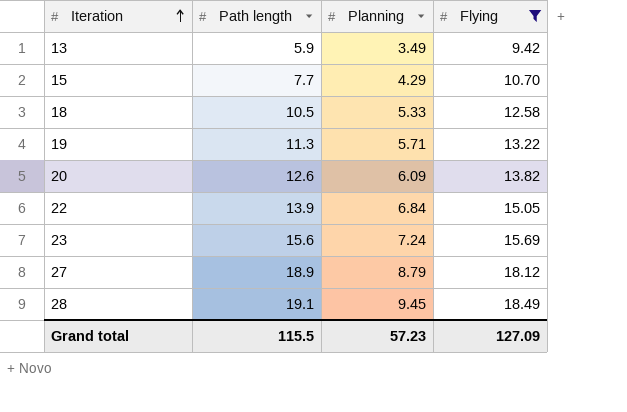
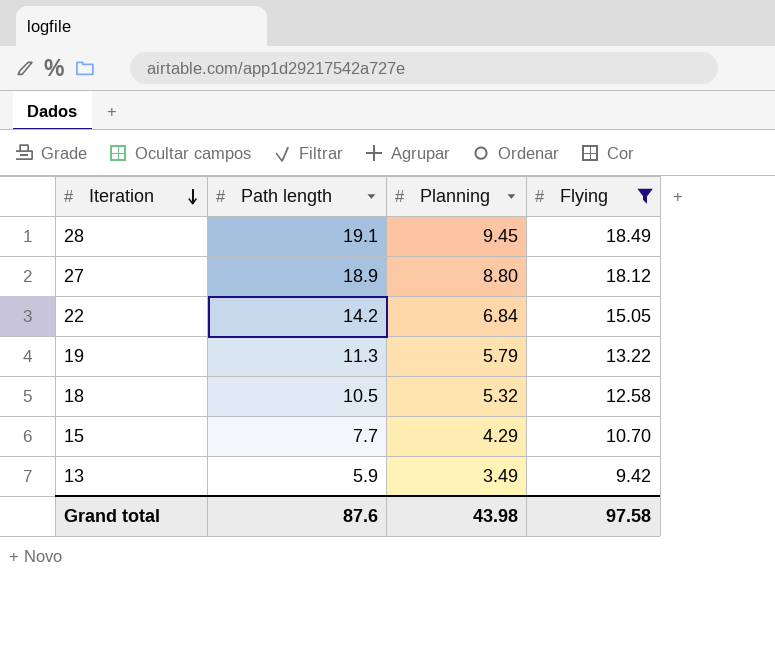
row order: Iteration ascending -> Iteration descending
row 20: 12.6 | 6.09 | 13.82 -> none
row 23: 15.6 | 7.24 | 15.69 -> none
27 | Planning: 8.79 -> 8.80
22 | Path length: 13.9 -> 14.2
19 | Planning: 5.71 -> 5.79
18 | Planning: 5.33 -> 5.32
Grand total | Path length: 115.5 -> 87.6
Grand total | Planning: 57.23 -> 43.98
Grand total | Flying: 127.09 -> 97.58

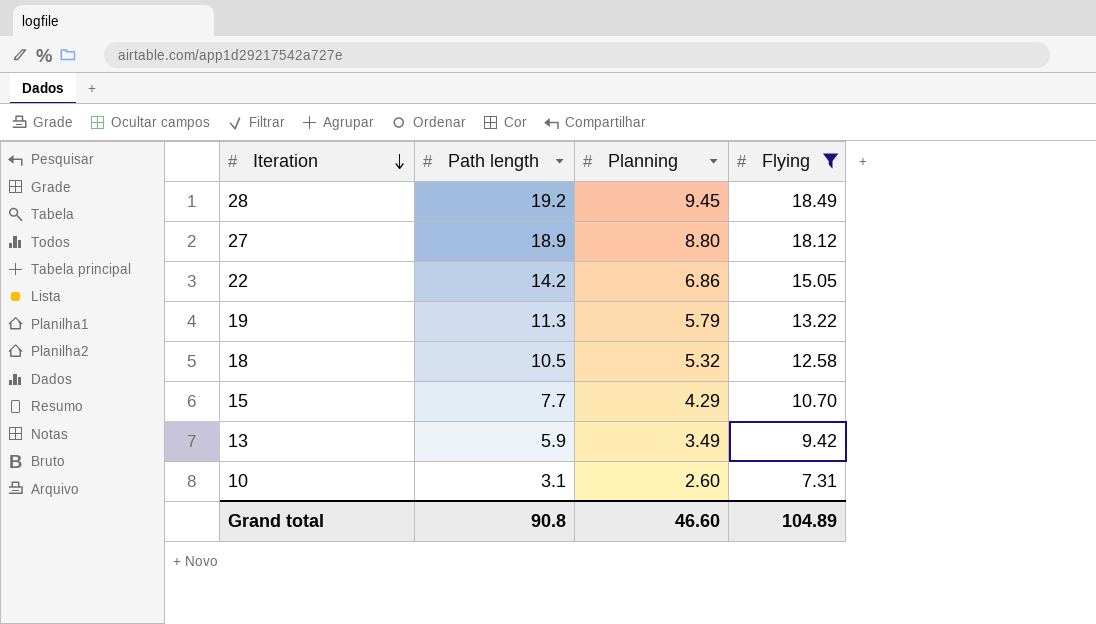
28 | Path length: 19.1 -> 19.2
22 | Planning: 6.84 -> 6.86
row 10: none -> 3.1 | 2.60 | 7.31
Grand total | Path length: 87.6 -> 90.8
Grand total | Planning: 43.98 -> 46.60
Grand total | Flying: 97.58 -> 104.89

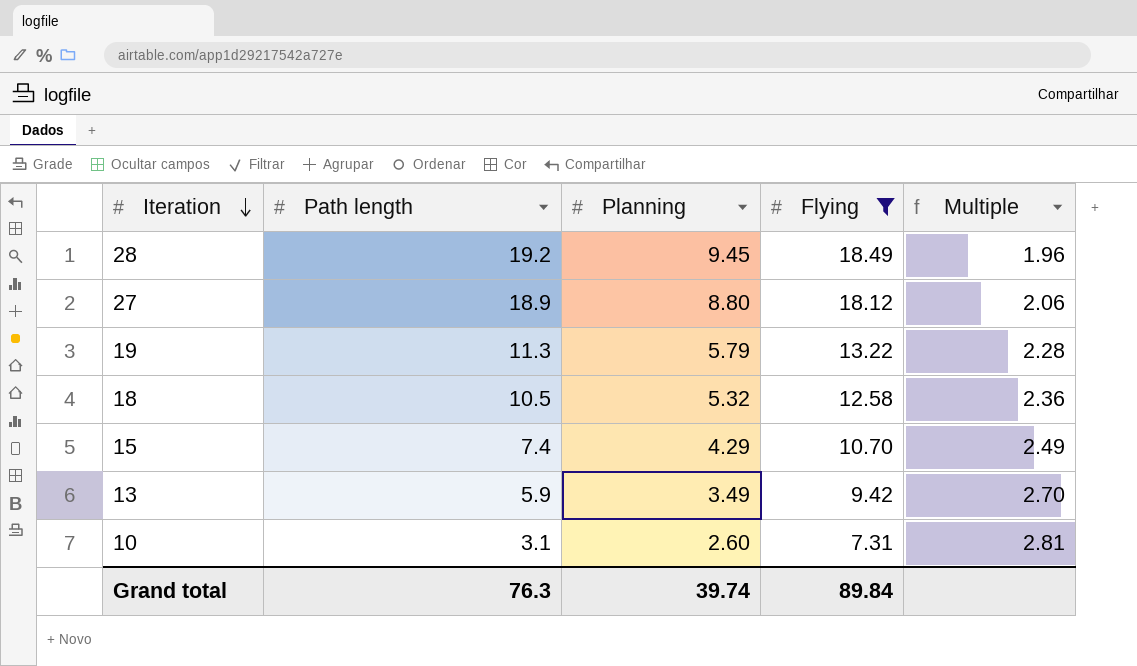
column Multiple | formula: none -> [Flying] / [Planning]
row 22: 14.2 | 6.86 | 15.05 -> none
15 | Path length: 7.7 -> 7.4
Grand total | Path length: 90.8 -> 76.3
Grand total | Planning: 46.60 -> 39.74
Grand total | Flying: 104.89 -> 89.84

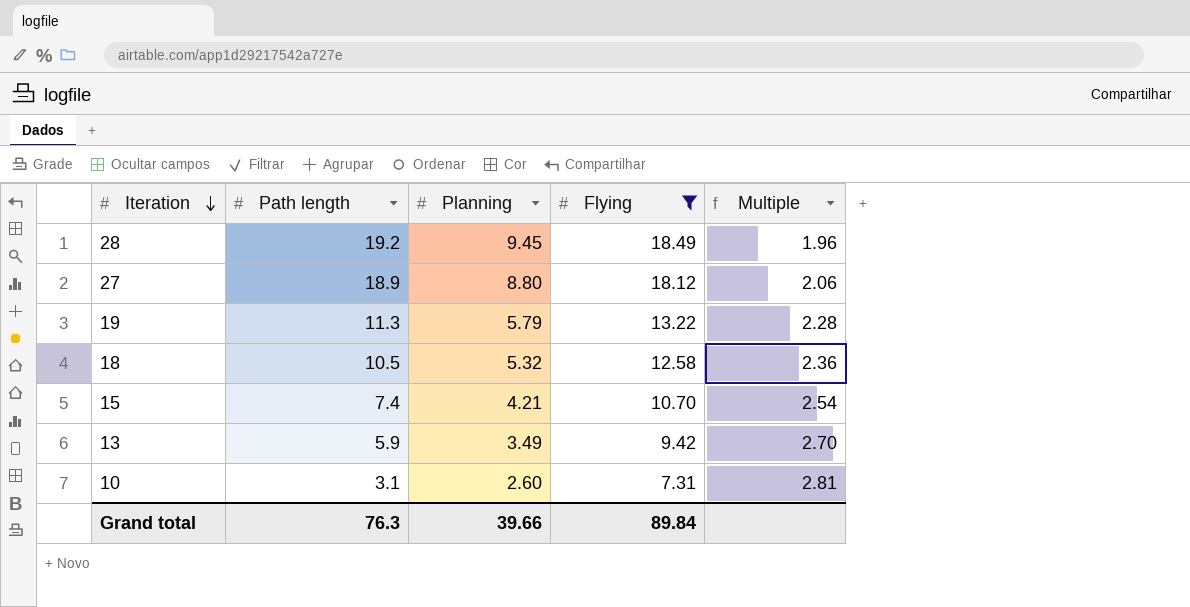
15 | Planning: 4.29 -> 4.21
15 | Multiple: 2.49 -> 2.54
Grand total | Planning: 39.74 -> 39.66

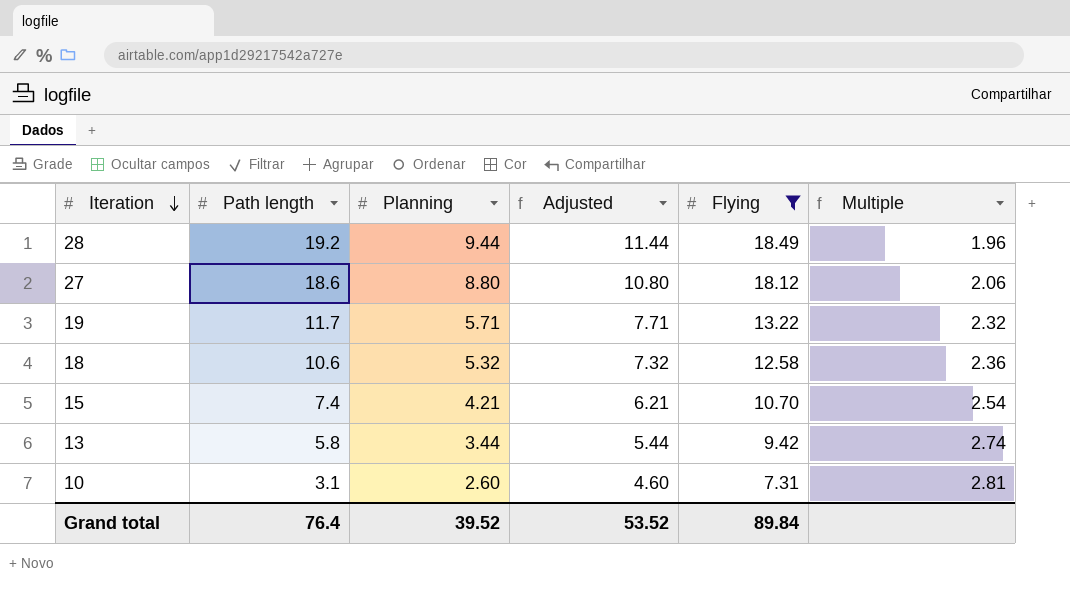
column Adjusted | formula: none -> [Planning] + 2
28 | Planning: 9.45 -> 9.44
27 | Path length: 18.9 -> 18.6
19 | Path length: 11.3 -> 11.7
19 | Planning: 5.79 -> 5.71
19 | Multiple: 2.28 -> 2.32
18 | Path length: 10.5 -> 10.6
13 | Path length: 5.9 -> 5.8
13 | Planning: 3.49 -> 3.44
13 | Multiple: 2.70 -> 2.74
Grand total | Path length: 76.3 -> 76.4
Grand total | Planning: 39.66 -> 39.52

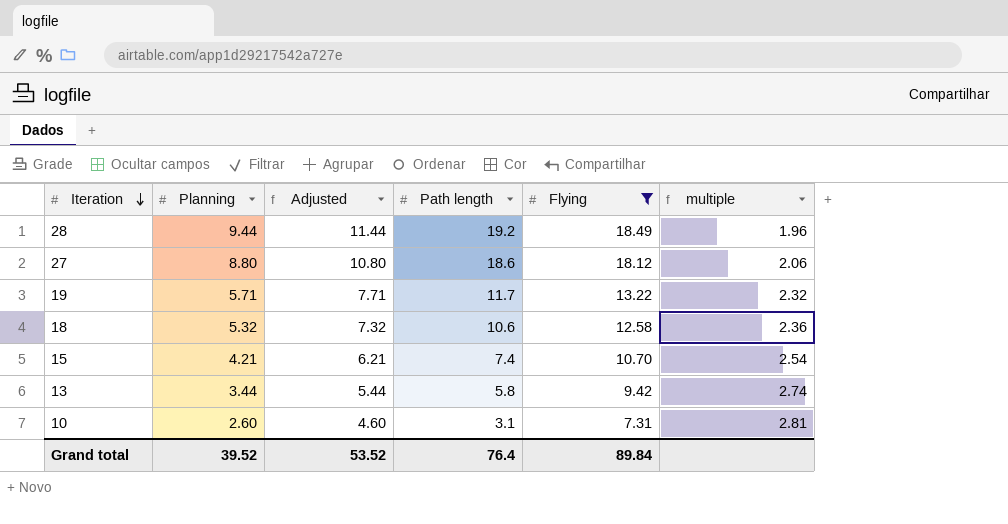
column Path length | position: 2 -> 4
column name: Multiple -> multiple

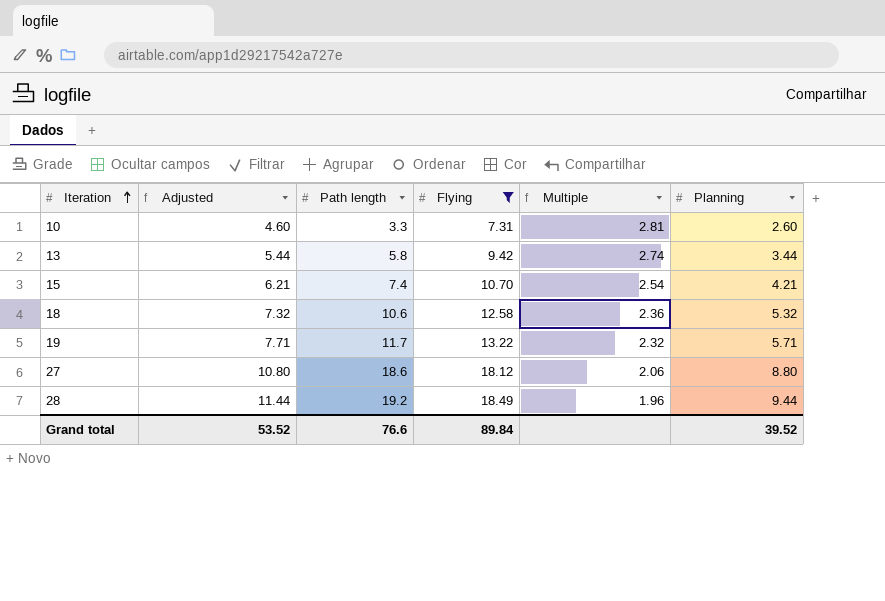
row order: Iteration descending -> Iteration ascending
column name: multiple -> Multiple
column Planning | position: 2 -> 6
10 | Path length: 3.1 -> 3.3
Grand total | Path length: 76.4 -> 76.6

